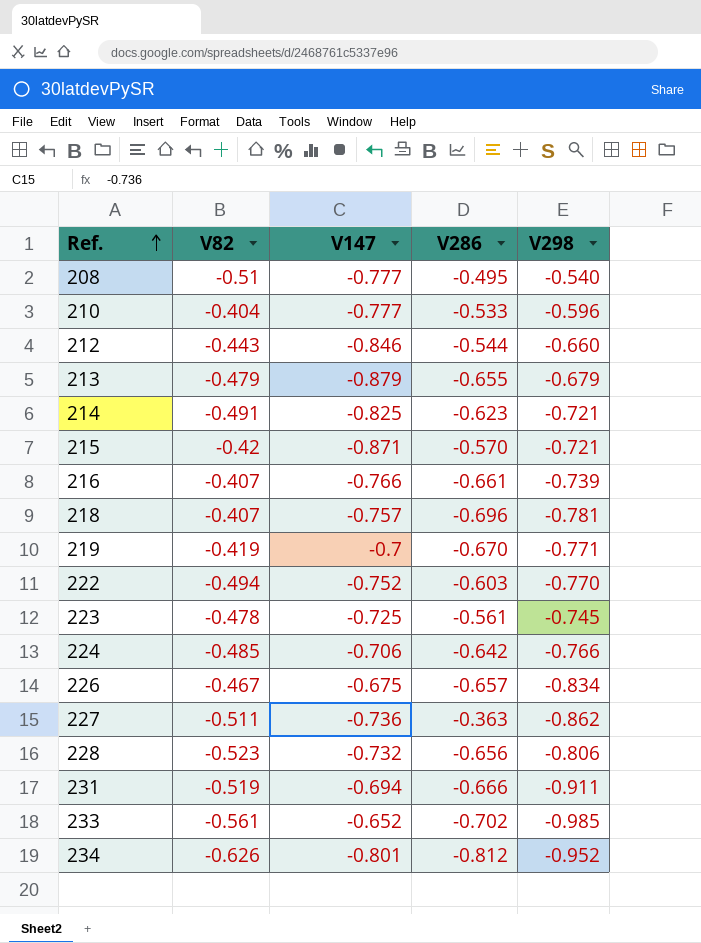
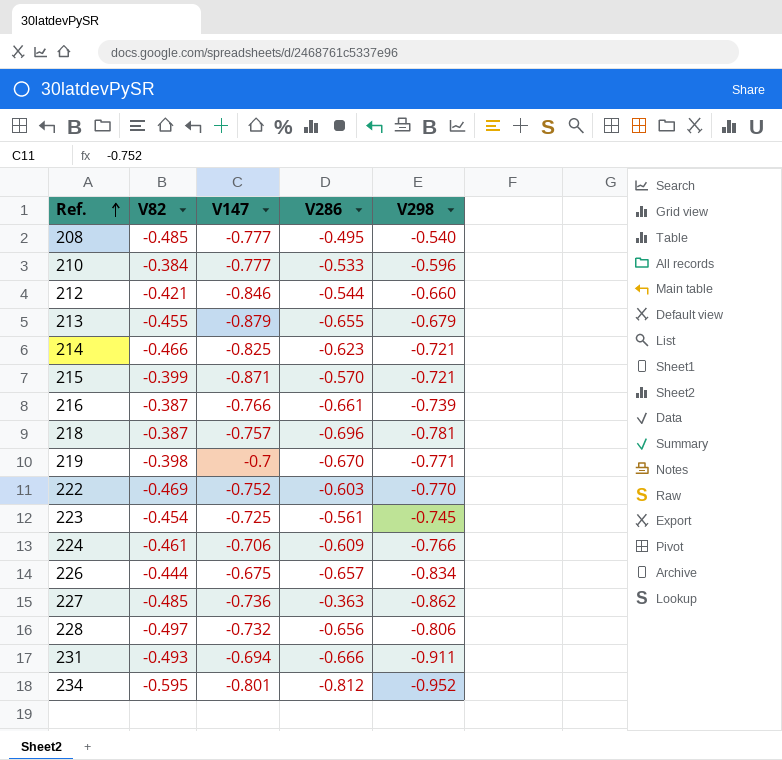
row 233: -0.561 | -0.652 | -0.702 | -0.985 -> none
208 | V82: -0.51 -> -0.485
210 | V82: -0.404 -> -0.384
212 | V82: -0.443 -> -0.421
213 | V82: -0.479 -> -0.455
214 | V82: -0.491 -> -0.466
215 | V82: -0.42 -> -0.399
216 | V82: -0.407 -> -0.387
218 | V82: -0.407 -> -0.387
219 | V82: -0.419 -> -0.398
222 | V82: -0.494 -> -0.469
223 | V82: -0.478 -> -0.454
224 | V82: -0.485 -> -0.461
224 | V286: -0.642 -> -0.609
226 | V82: -0.467 -> -0.444
227 | V82: -0.511 -> -0.485
228 | V82: -0.523 -> -0.497
231 | V82: -0.519 -> -0.493
234 | V82: -0.626 -> -0.595

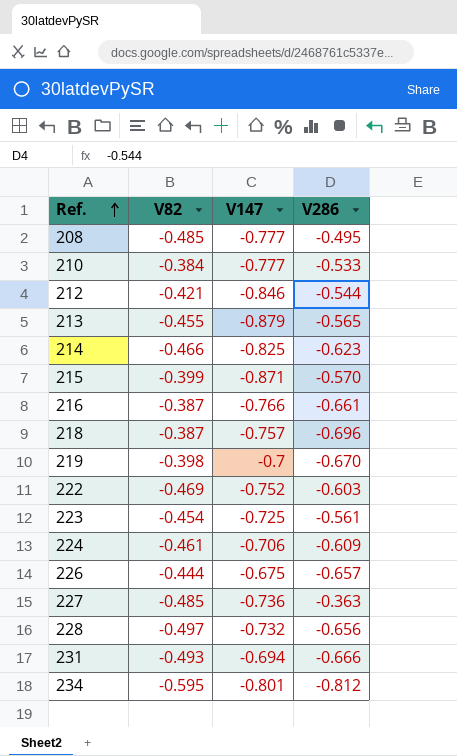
column V298 | position: 5 -> none
213 | V286: -0.655 -> -0.565

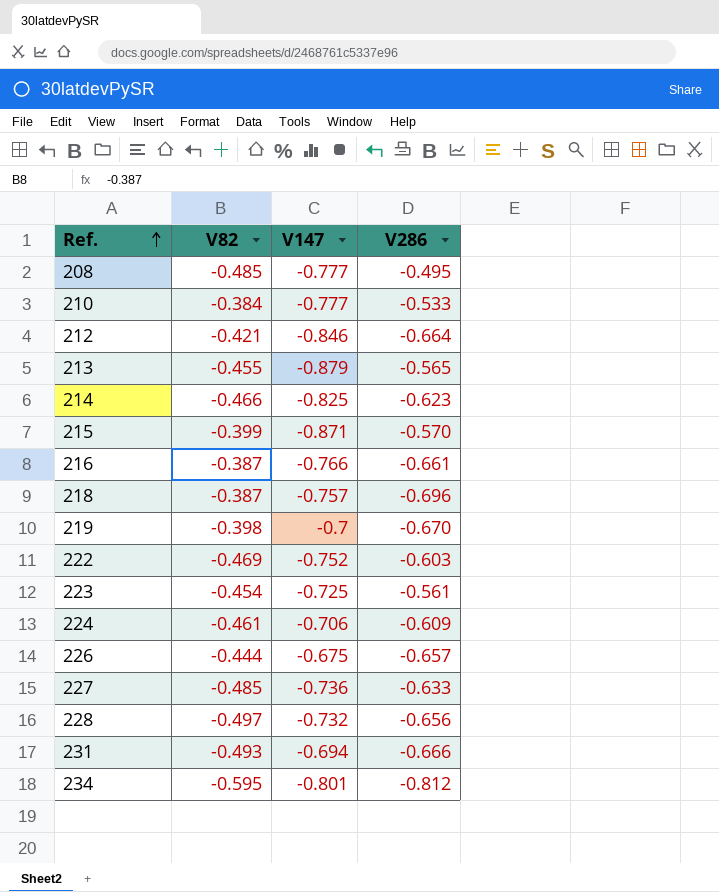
212 | V286: -0.544 -> -0.664
227 | V286: -0.363 -> -0.633

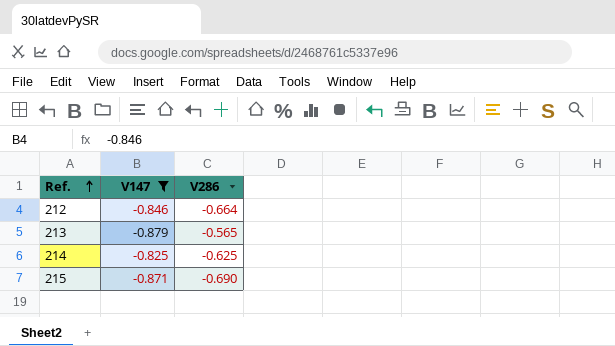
filter: none -> V147 <= -0.825
column V82 | position: 2 -> none
214 | V286: -0.623 -> -0.625
215 | V286: -0.570 -> -0.690

